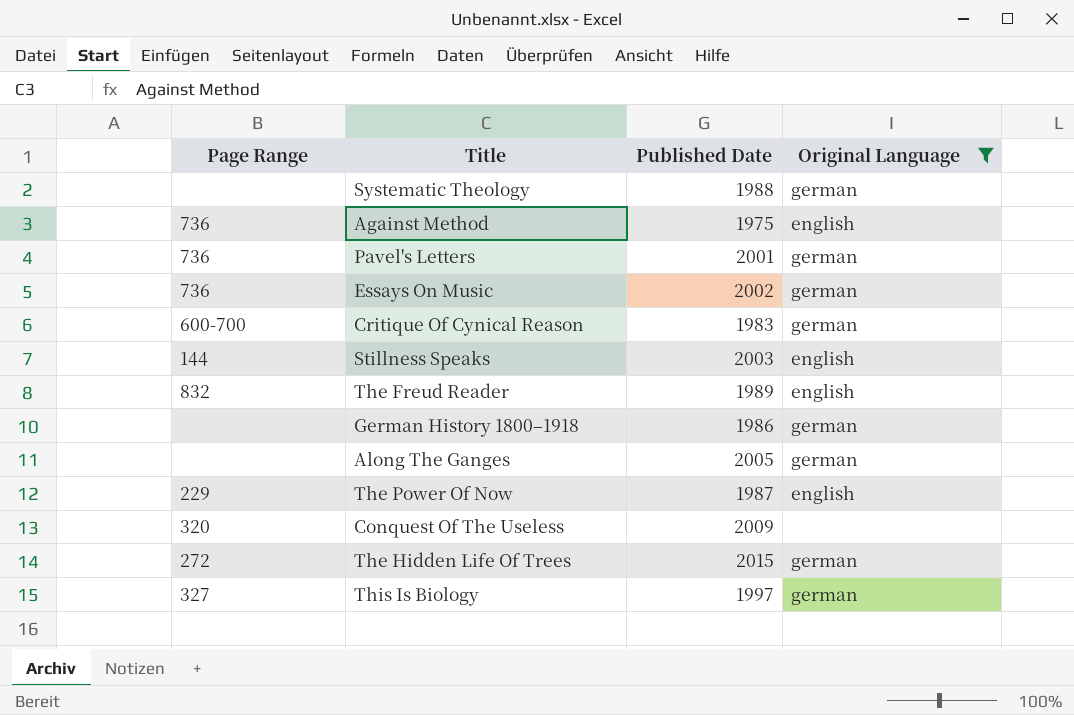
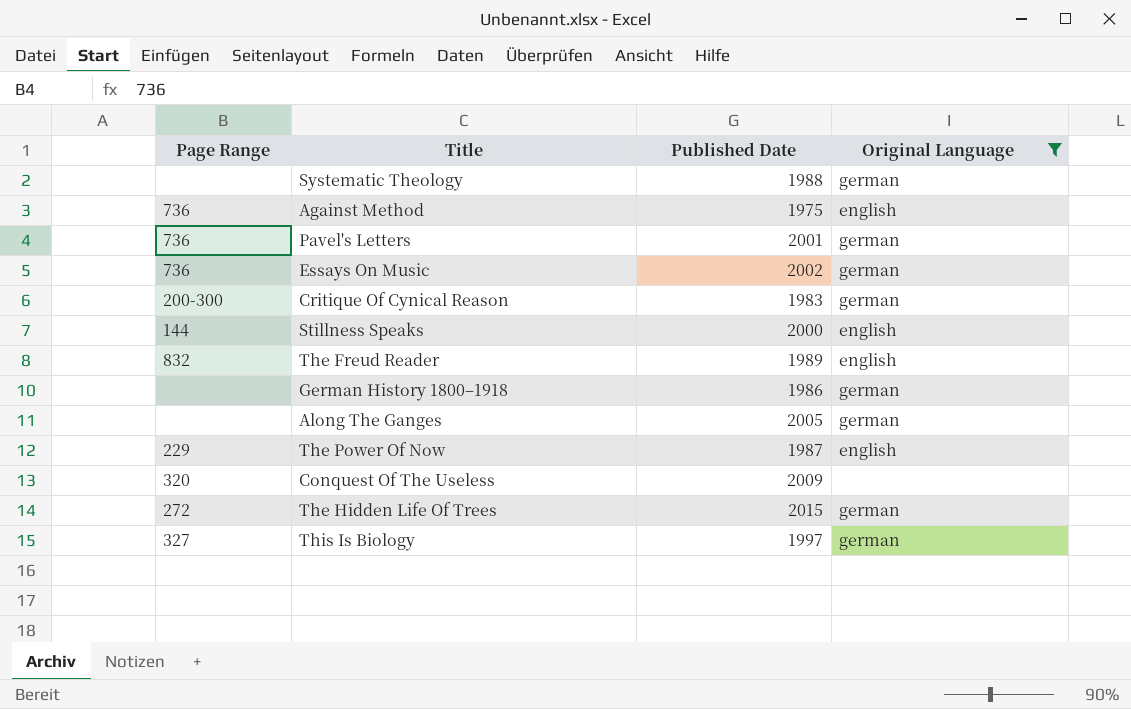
Critique Of Cynical Reason | Page Range: 600-700 -> 200-300
Stillness Speaks | Published Date: 2003 -> 2000

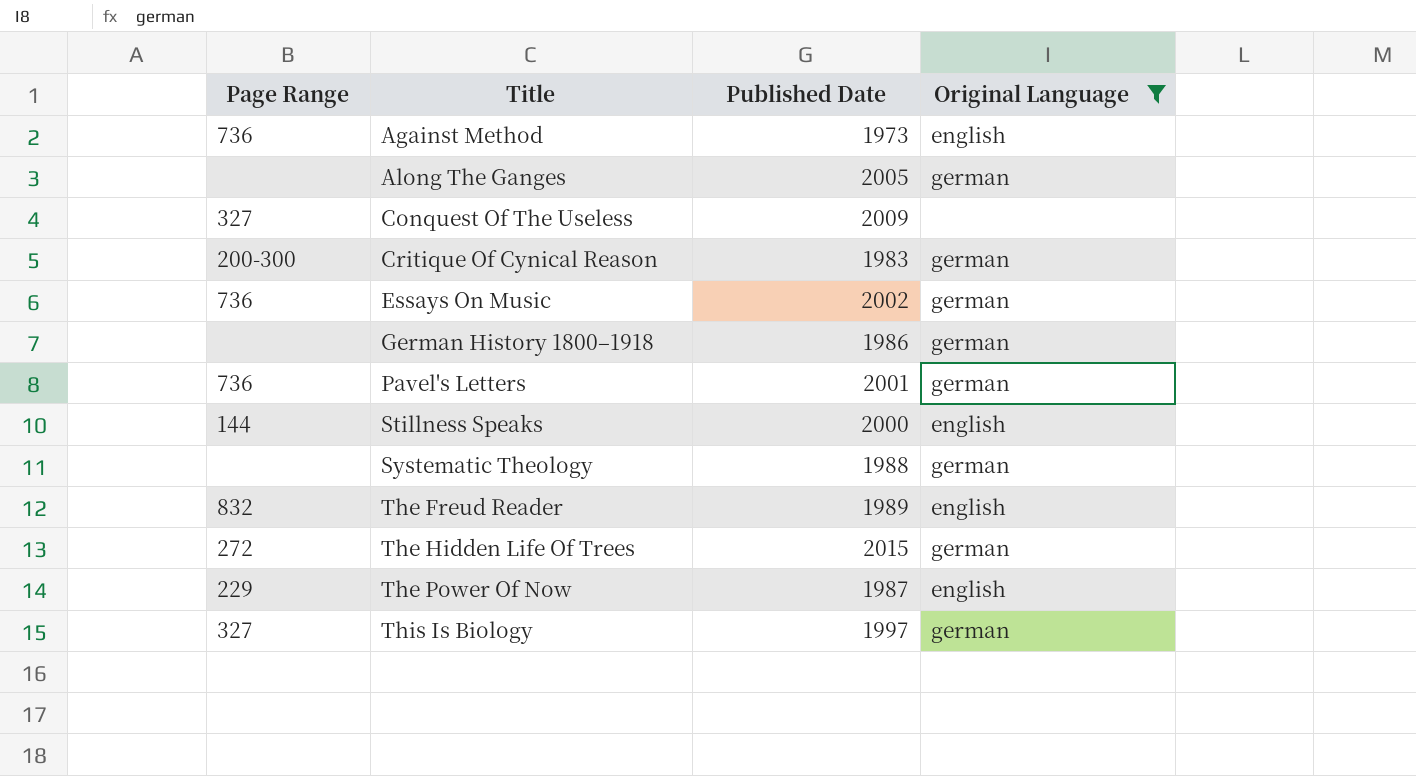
row order: none -> Title ascending
Against Method | Published Date: 1975 -> 1973
Conquest Of The Useless | Page Range: 320 -> 327

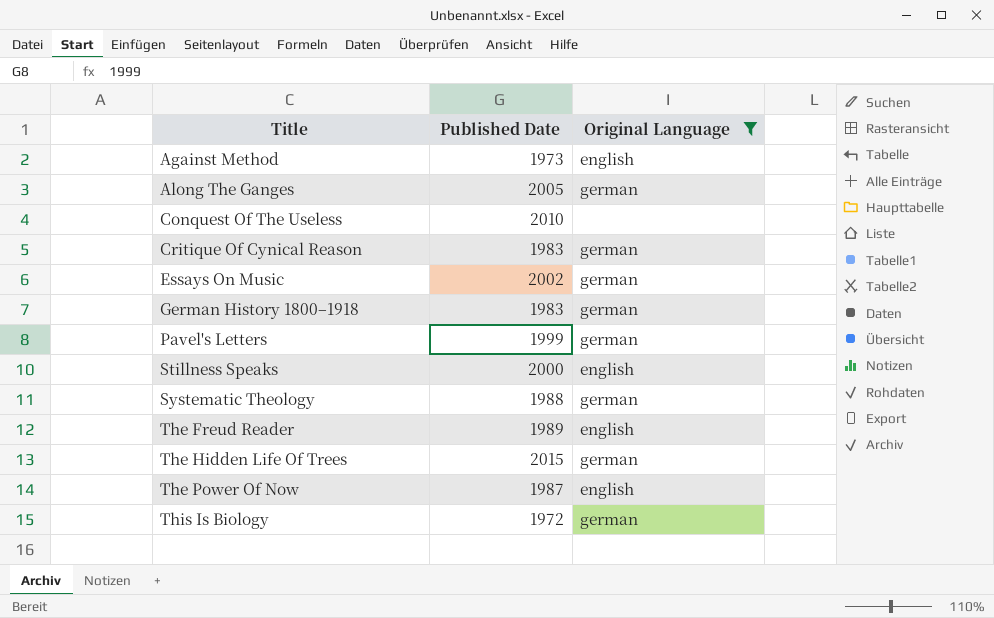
column Page Range | position: 1 -> none
Conquest Of The Useless | Published Date: 2009 -> 2010
German History 1800–1918 | Published Date: 1986 -> 1983
Pavel's Letters | Published Date: 2001 -> 1999
This Is Biology | Published Date: 1997 -> 1972

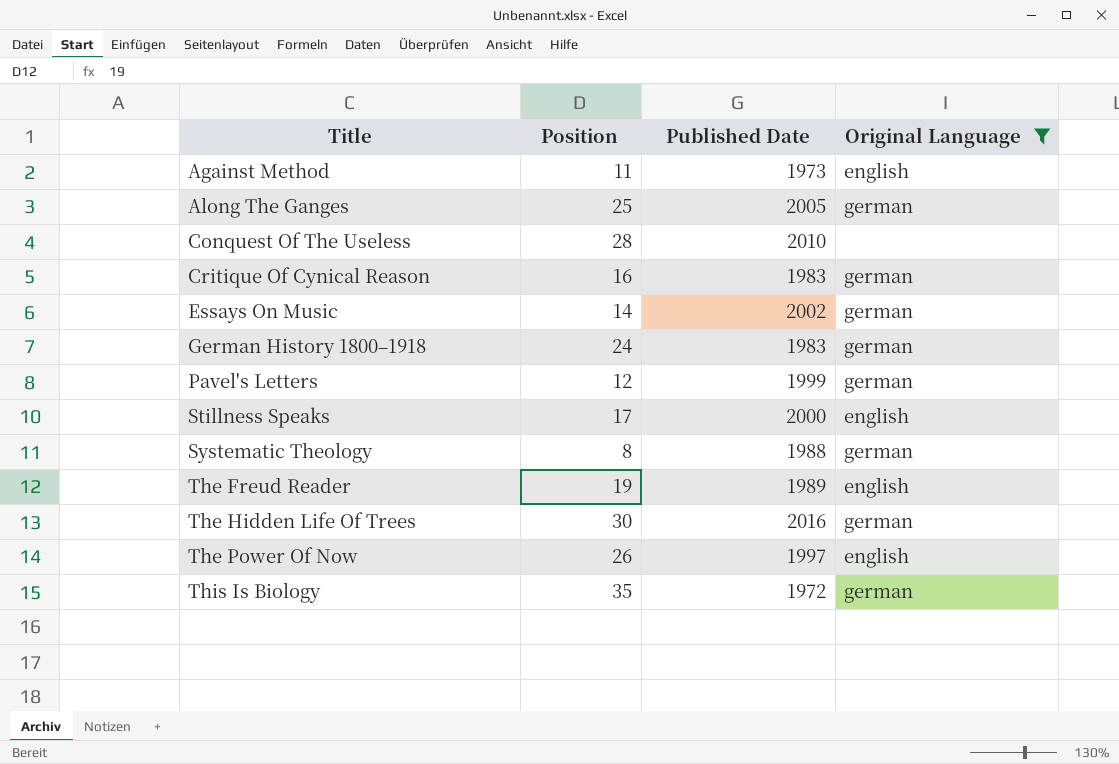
column Position | position: none -> 2
The Hidden Life Of Trees | Published Date: 2015 -> 2016
The Power Of Now | Published Date: 1987 -> 1997

